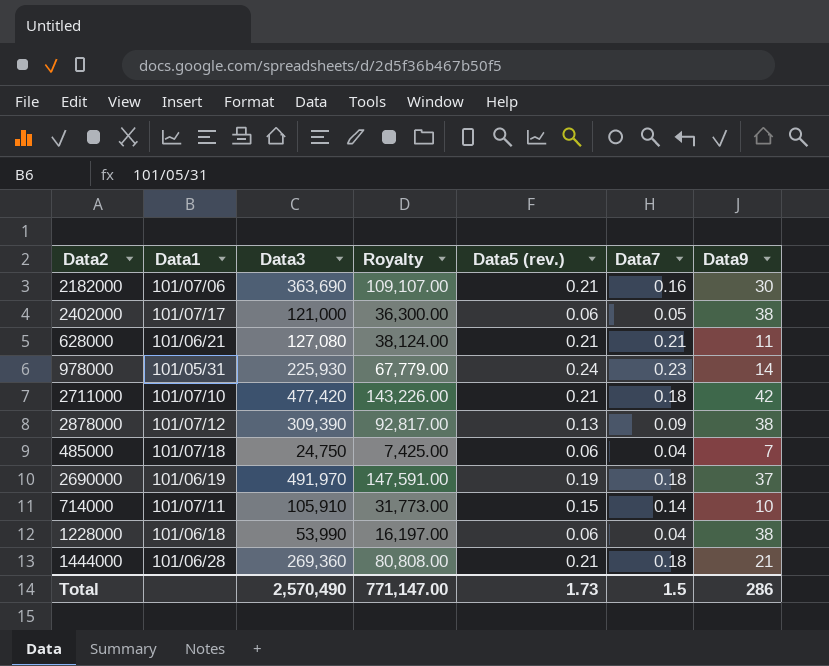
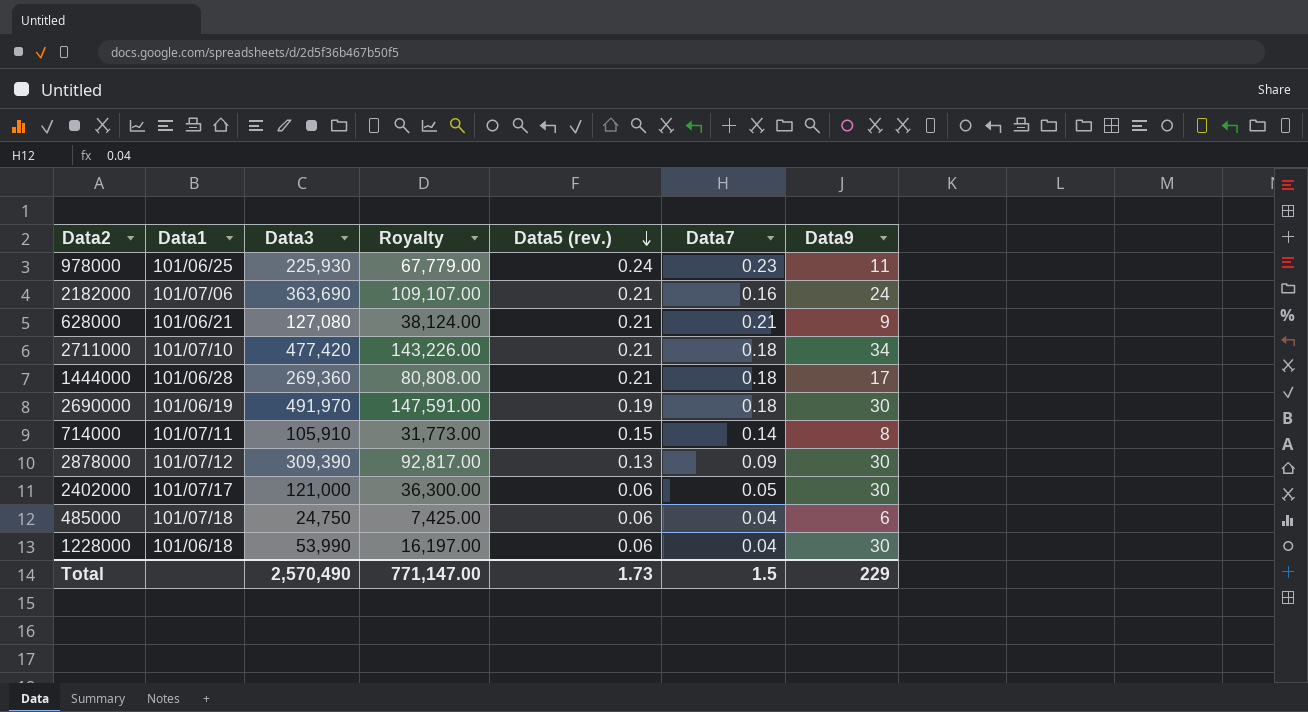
row order: none -> Data5 (rev.) descending
978000 | Data1: 101/05/31 -> 101/06/25
978000 | Data9: 14 -> 11
2182000 | Data9: 30 -> 24
628000 | Data9: 11 -> 9
2711000 | Data9: 42 -> 34
1444000 | Data9: 21 -> 17
2690000 | Data9: 37 -> 30
714000 | Data9: 10 -> 8
2878000 | Data9: 38 -> 30
2402000 | Data9: 38 -> 30
485000 | Data9: 7 -> 6
1228000 | Data9: 38 -> 30
Total | Data9: 286 -> 229

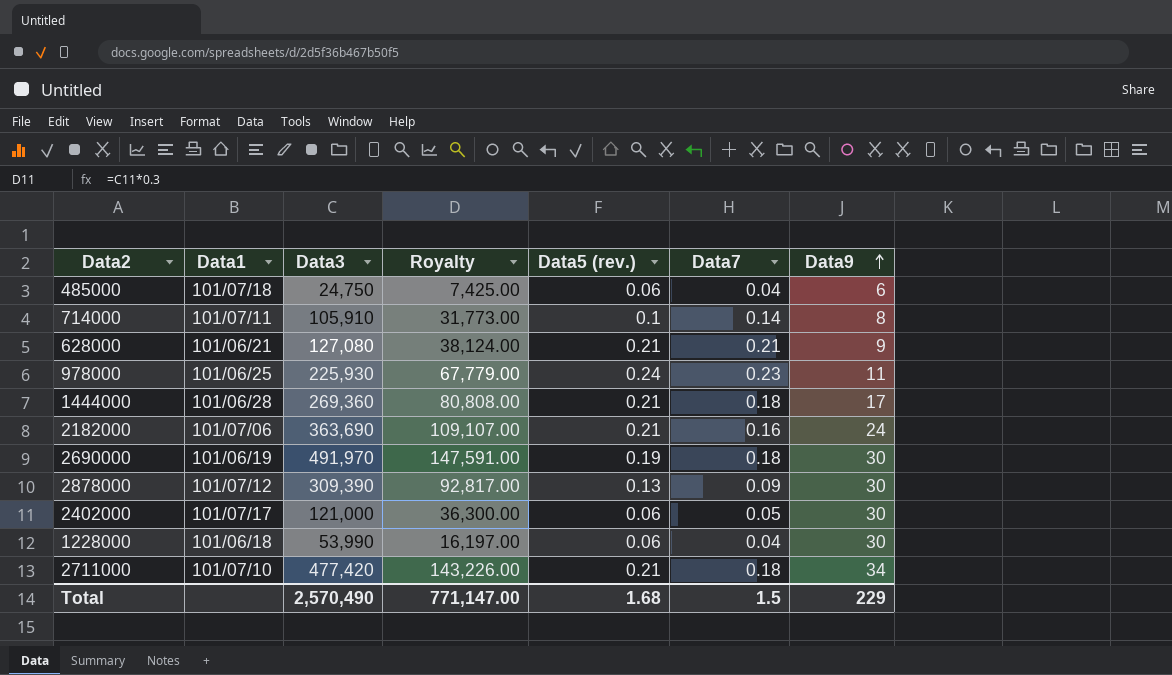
row order: Data5 (rev.) descending -> Data9 ascending
714000 | Data5 (rev.): 0.15 -> 0.1
Total | Data5 (rev.): 1.73 -> 1.68

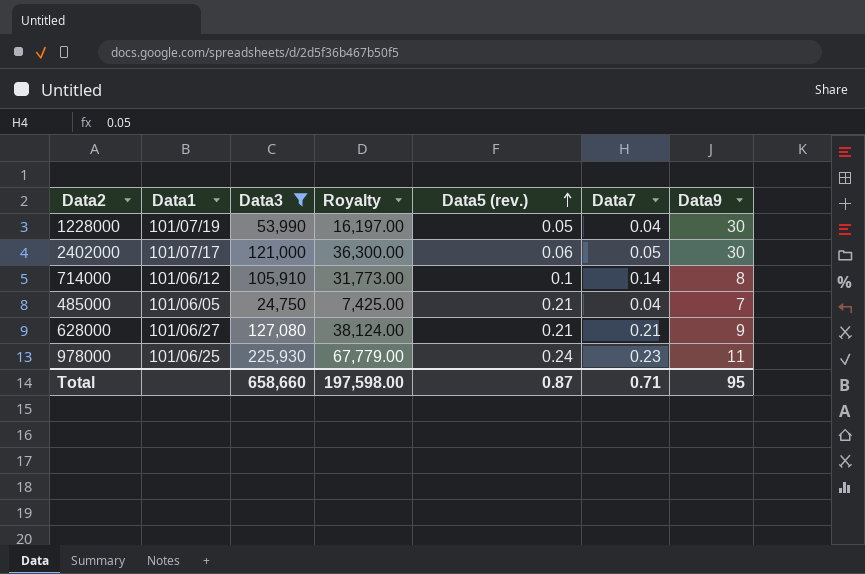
filter: none -> Data3 <= 225,930
row order: Data9 ascending -> Data5 (rev.) ascending
1228000 | Data1: 101/06/18 -> 101/07/19
1228000 | Data5 (rev.): 0.06 -> 0.05
714000 | Data1: 101/07/11 -> 101/06/12
485000 | Data1: 101/07/18 -> 101/06/05
485000 | Data5 (rev.): 0.06 -> 0.21
485000 | Data9: 6 -> 7
628000 | Data1: 101/06/21 -> 101/06/27
Total | Data3: 2,570,490 -> 658,660
Total | Royalty: 771,147.00 -> 197,598.00
Total | Data5 (rev.): 1.68 -> 0.87
Total | Data7: 1.5 -> 0.71
Total | Data9: 229 -> 95

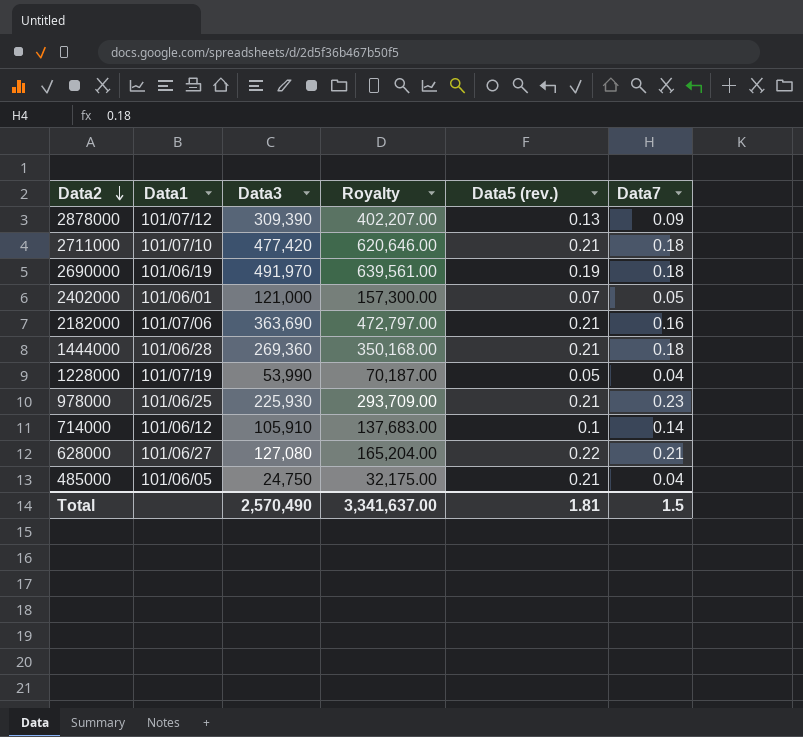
filter: Data3 <= 225,930 -> none
row order: Data5 (rev.) ascending -> Data2 descending
column Data9 | position: 7 -> none
column Royalty | formula: [Data3] * 0.3 -> [Data3] * 1.3
2402000 | Data1: 101/07/17 -> 101/06/01
2402000 | Data5 (rev.): 0.06 -> 0.07
978000 | Data5 (rev.): 0.24 -> 0.21
628000 | Data5 (rev.): 0.21 -> 0.22
Total | Data3: 658,660 -> 2,570,490
Total | Royalty: 197,598.00 -> 3,341,637.00
Total | Data5 (rev.): 0.87 -> 1.81
Total | Data7: 0.71 -> 1.5

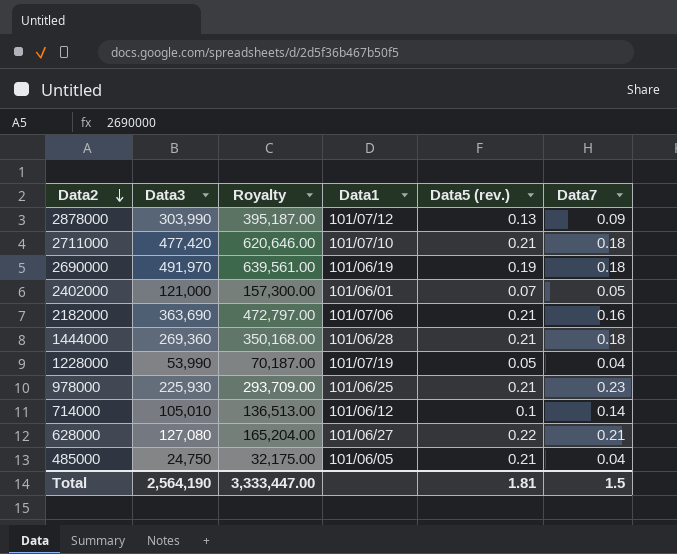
column Data1 | position: 2 -> 4
2878000 | Data3: 309,390 -> 303,990
2878000 | Royalty: 402,207.00 -> 395,187.00
714000 | Data3: 105,910 -> 105,010
714000 | Royalty: 137,683.00 -> 136,513.00
Total | Data3: 2,570,490 -> 2,564,190
Total | Royalty: 3,341,637.00 -> 3,333,447.00

